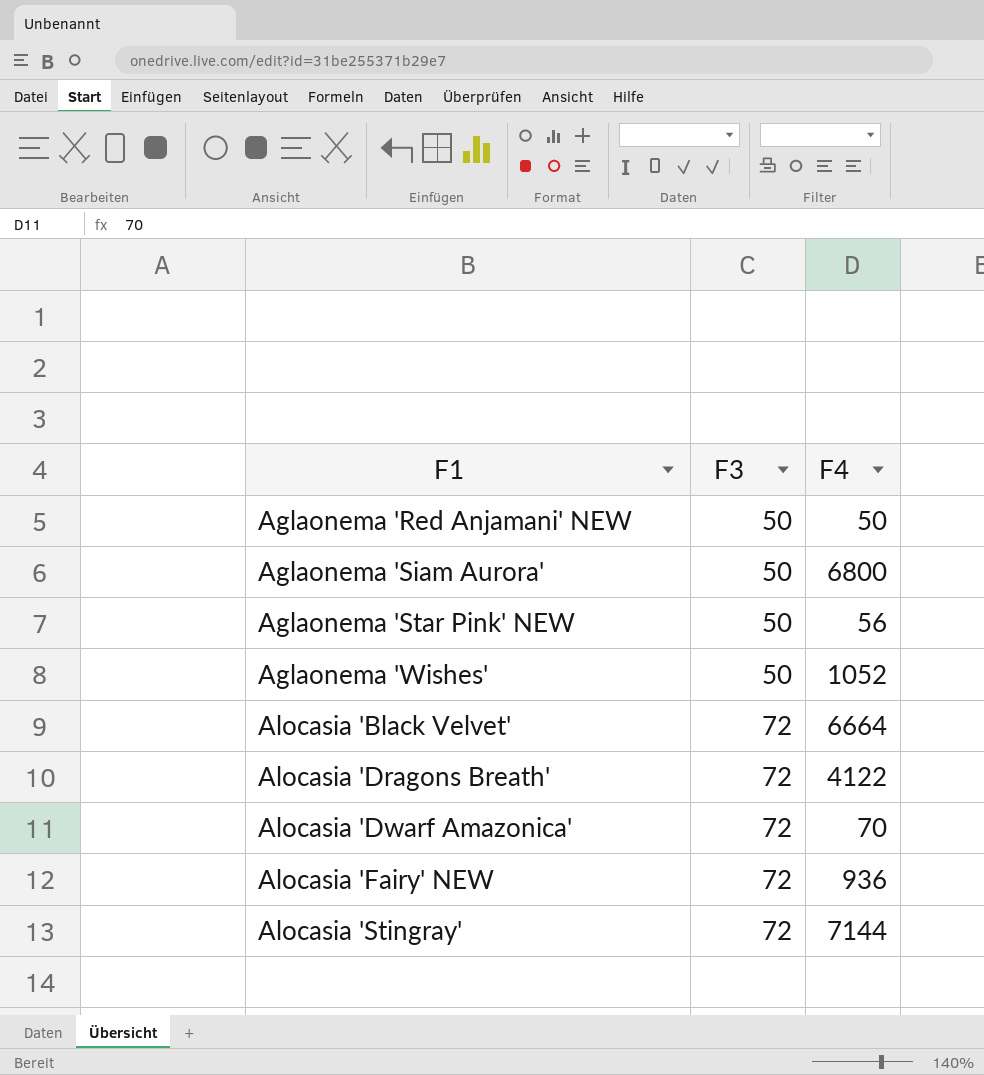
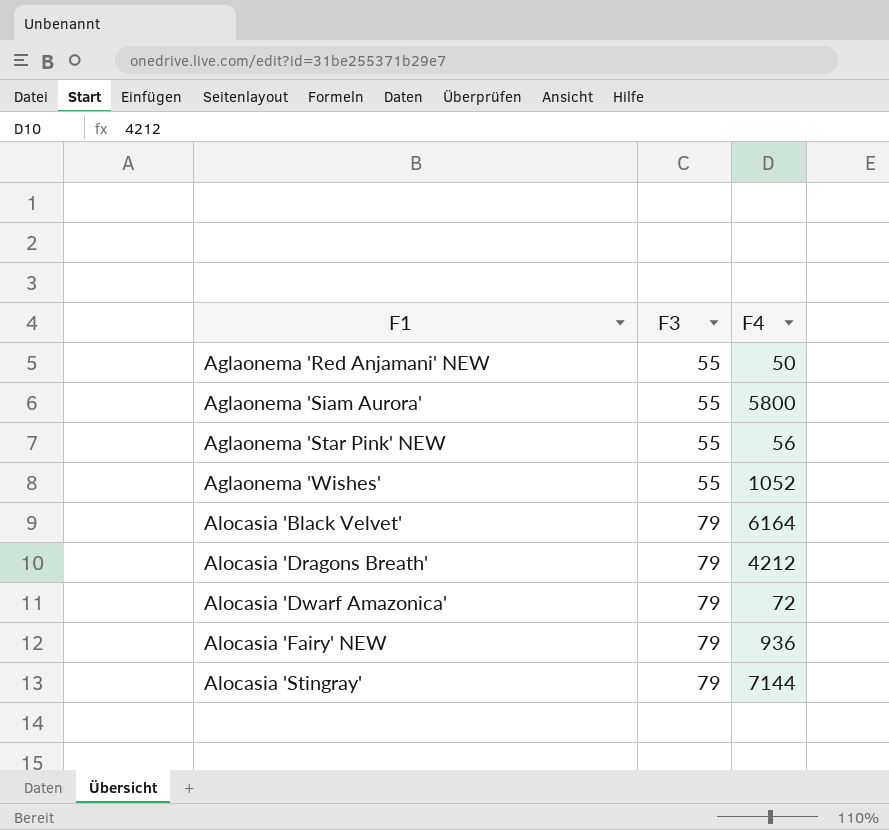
Aglaonema 'Red Anjamani' NEW | F3: 50 -> 55
Aglaonema 'Siam Aurora' | F3: 50 -> 55
Aglaonema 'Siam Aurora' | F4: 6800 -> 5800
Aglaonema 'Star Pink' NEW | F3: 50 -> 55
Aglaonema 'Wishes' | F3: 50 -> 55
Alocasia 'Black Velvet' | F3: 72 -> 79
Alocasia 'Black Velvet' | F4: 6664 -> 6164
Alocasia 'Dragons Breath' | F3: 72 -> 79
Alocasia 'Dragons Breath' | F4: 4122 -> 4212
Alocasia 'Dwarf Amazonica' | F3: 72 -> 79
Alocasia 'Dwarf Amazonica' | F4: 70 -> 72
Alocasia 'Fairy' NEW | F3: 72 -> 79
Alocasia 'Stingray' | F3: 72 -> 79

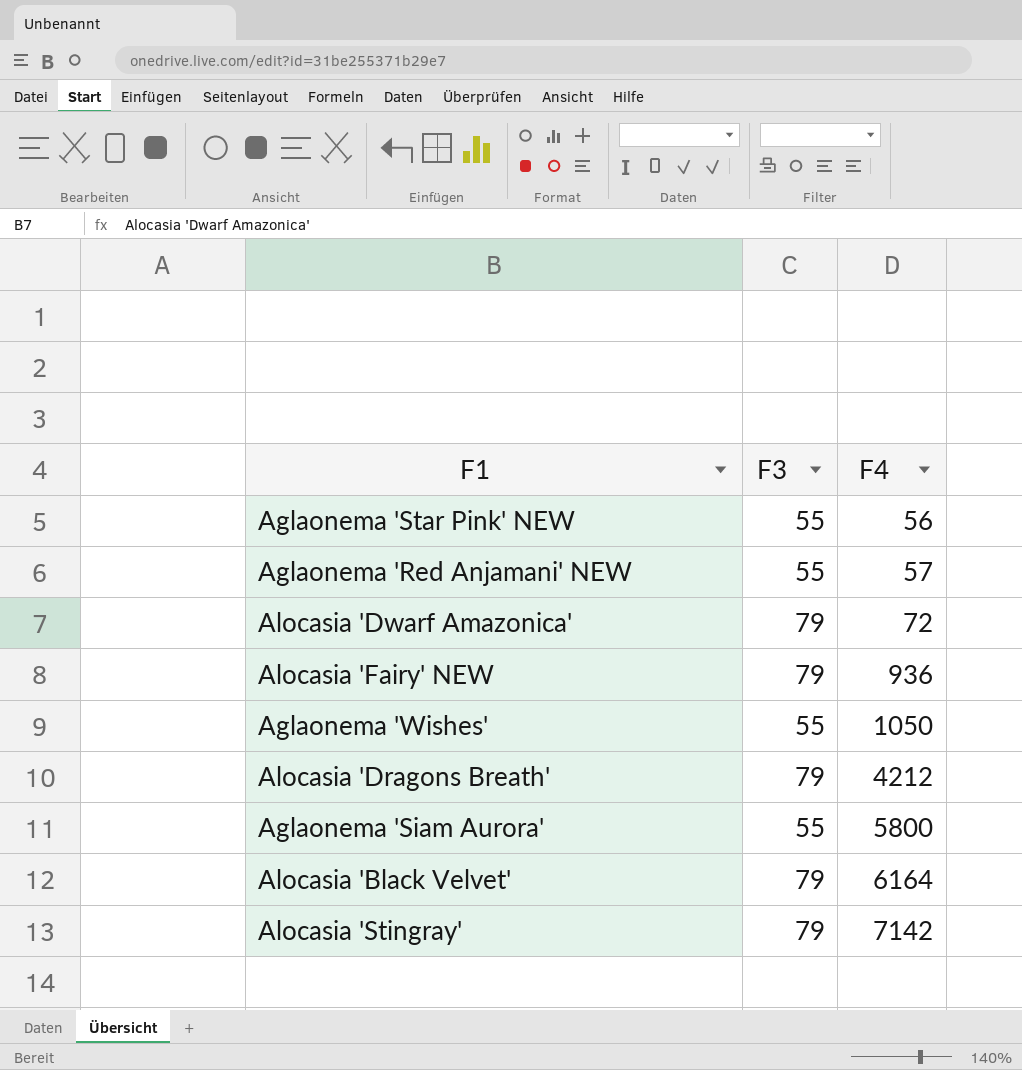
row order: F1 ascending -> F4 ascending
Aglaonema 'Red Anjamani' NEW | F4: 50 -> 57
Aglaonema 'Wishes' | F4: 1052 -> 1050
Alocasia 'Stingray' | F4: 7144 -> 7142

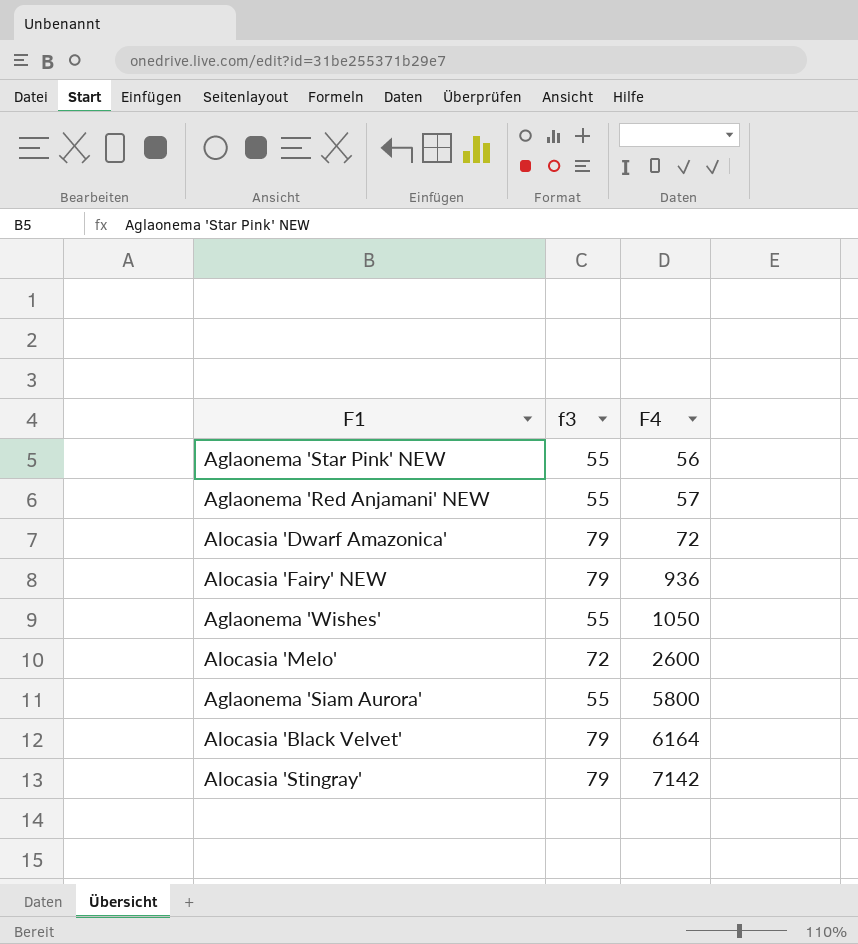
column name: F3 -> f3
row Alocasia 'Dragons Breath': 79 | 4212 -> none
row Alocasia 'Melo': none -> 72 | 2600

